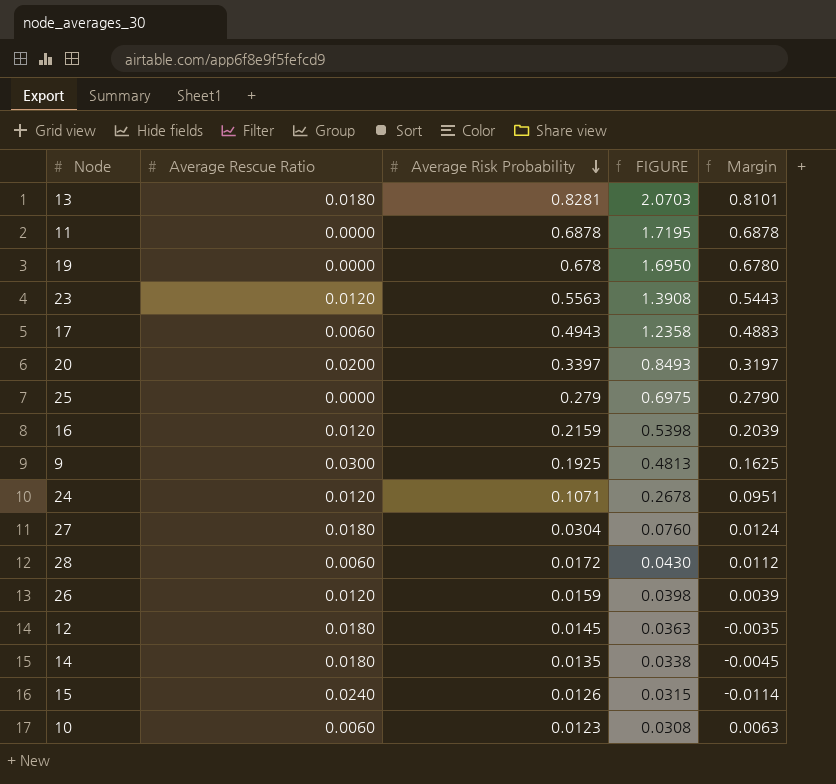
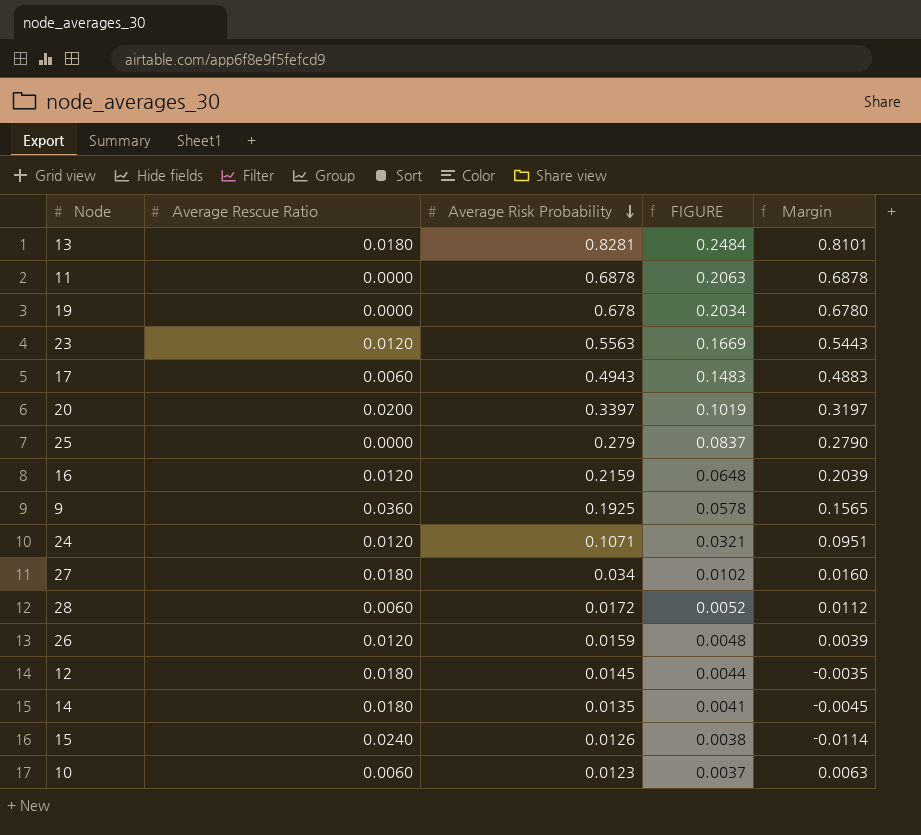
column FIGURE | formula: [Average Risk Probability] * 2.5 -> [Average Risk Probability] * 0.3
9 | Average Rescue Ratio: 0.0300 -> 0.0360
9 | Margin: 0.1625 -> 0.1565
27 | Average Risk Probability: 0.0304 -> 0.034
27 | Margin: 0.0124 -> 0.0160

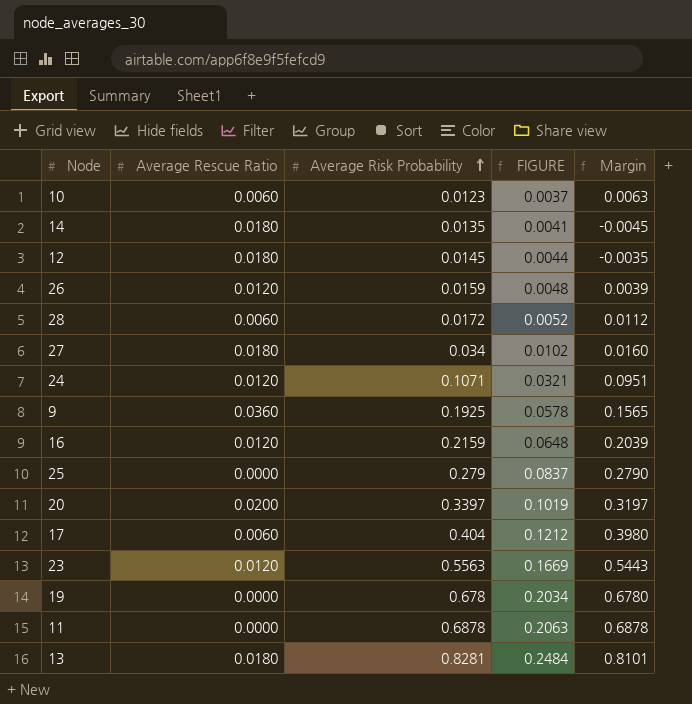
row order: Average Risk Probability descending -> Average Risk Probability ascending
row 15: 0.0240 | 0.0126 | 0.0038 | -0.0114 -> none
17 | Average Risk Probability: 0.4943 -> 0.404
17 | FIGURE: 0.1483 -> 0.1212
17 | Margin: 0.4883 -> 0.3980

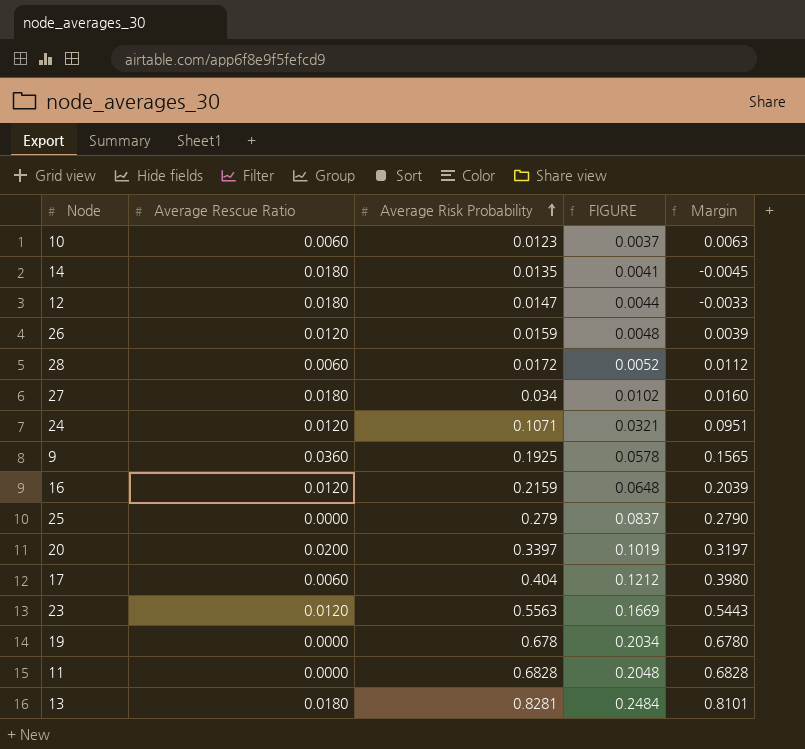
12 | Average Risk Probability: 0.0145 -> 0.0147
12 | Margin: -0.0035 -> -0.0033
11 | Average Risk Probability: 0.6878 -> 0.6828
11 | FIGURE: 0.2063 -> 0.2048
11 | Margin: 0.6878 -> 0.6828

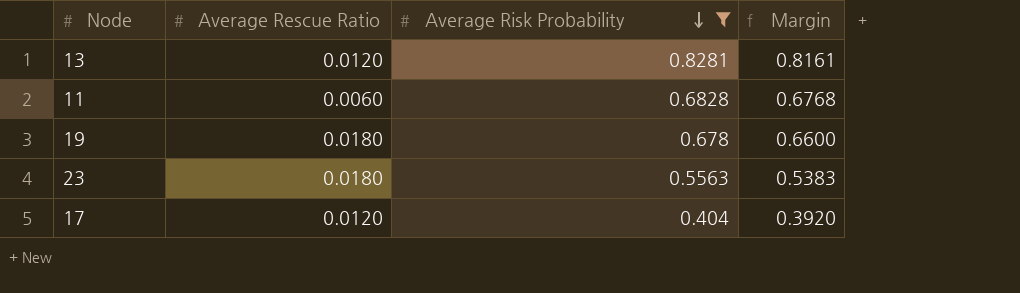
filter: none -> Average Risk Probability >= 0.404
row order: Average Risk Probability ascending -> Average Risk Probability descending
column FIGURE | formula: [Average Risk Probability] * 0.3 -> none
13 | Average Rescue Ratio: 0.0180 -> 0.0120
13 | Margin: 0.8101 -> 0.8161
11 | Average Rescue Ratio: 0.0000 -> 0.0060
11 | Margin: 0.6828 -> 0.6768
19 | Average Rescue Ratio: 0.0000 -> 0.0180
19 | Margin: 0.6780 -> 0.6600
23 | Average Rescue Ratio: 0.0120 -> 0.0180
23 | Margin: 0.5443 -> 0.5383
17 | Average Rescue Ratio: 0.0060 -> 0.0120
17 | Margin: 0.3980 -> 0.3920

